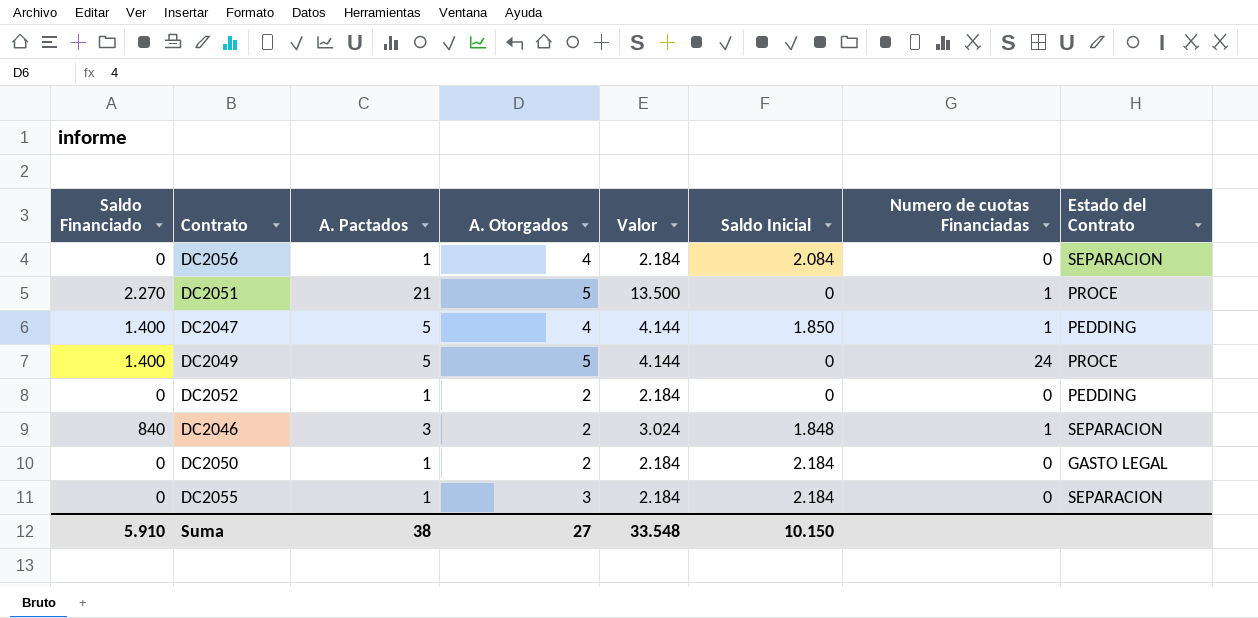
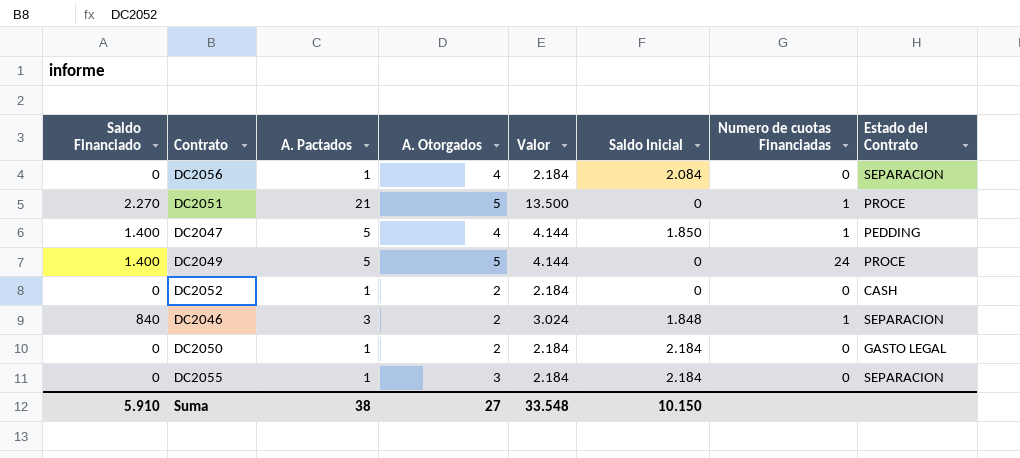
DC2052 | Estado del Contrato: PEDDING -> CASH

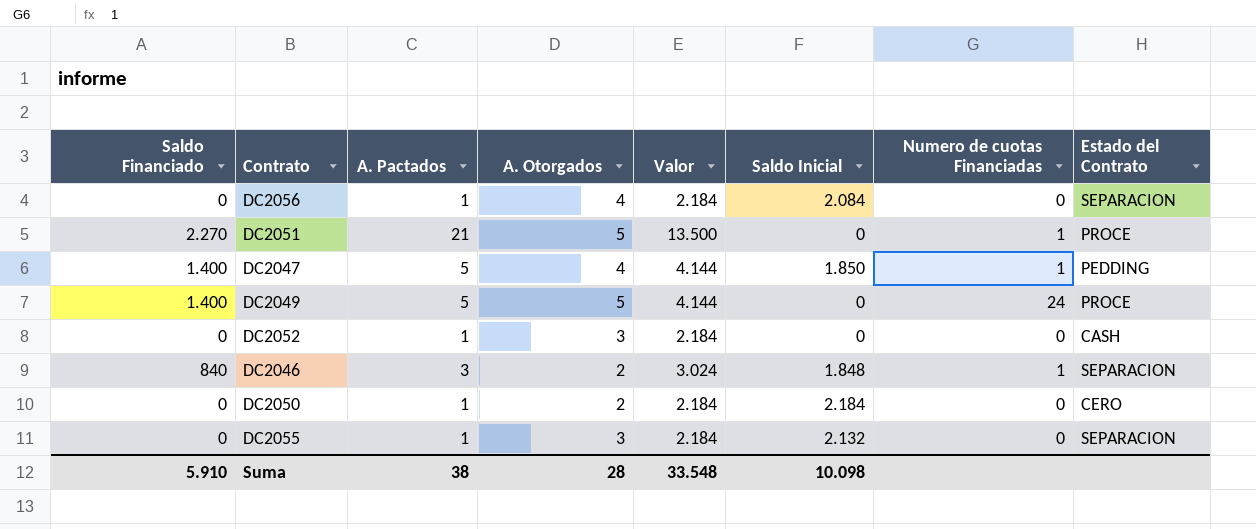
DC2052 | A. Otorgados: 2 -> 3
DC2050 | Estado del Contrato: GASTO LEGAL -> CERO
DC2055 | Saldo Inicial: 2.184 -> 2.132
Suma | A. Otorgados: 27 -> 28
Suma | Saldo Inicial: 10.150 -> 10.098

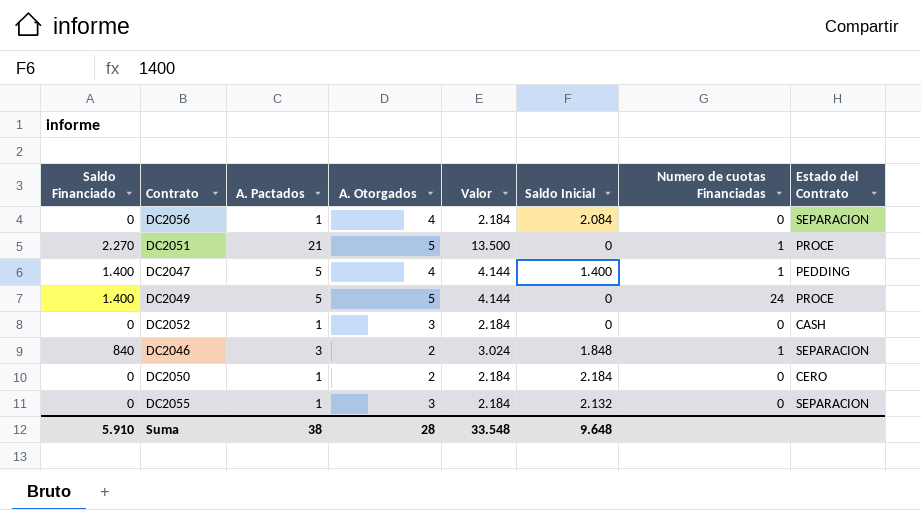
DC2047 | Saldo Inicial: 1.850 -> 1.400
Suma | Saldo Inicial: 10.098 -> 9.648

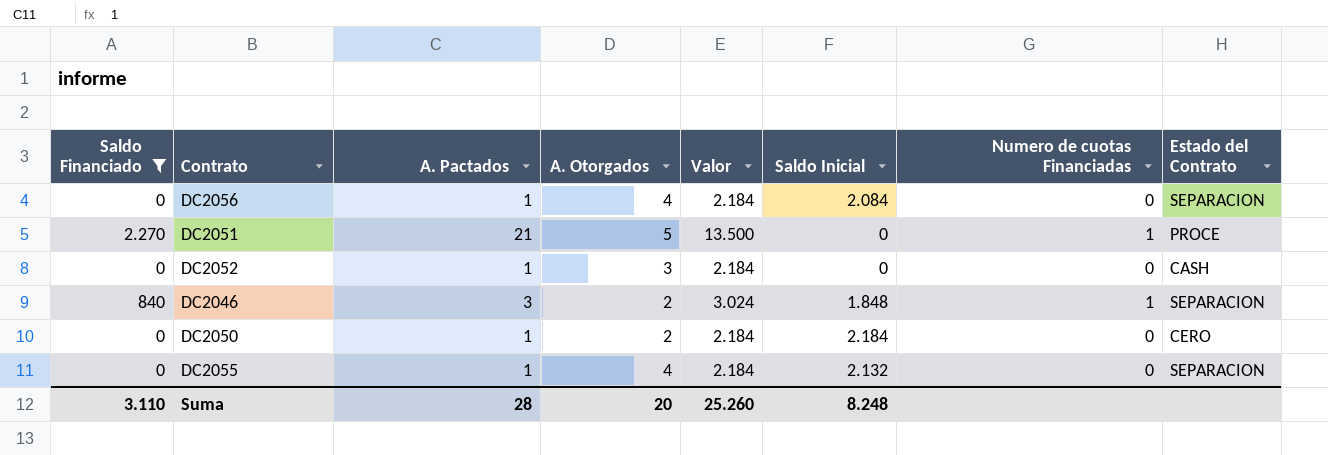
filter: none -> Saldo Financiado != 1.400
DC2055 | A. Otorgados: 3 -> 4
Suma | Saldo Financiado: 5.910 -> 3.110
Suma | A. Pactados: 38 -> 28
Suma | A. Otorgados: 28 -> 20
Suma | Valor: 33.548 -> 25.260
Suma | Saldo Inicial: 9.648 -> 8.248

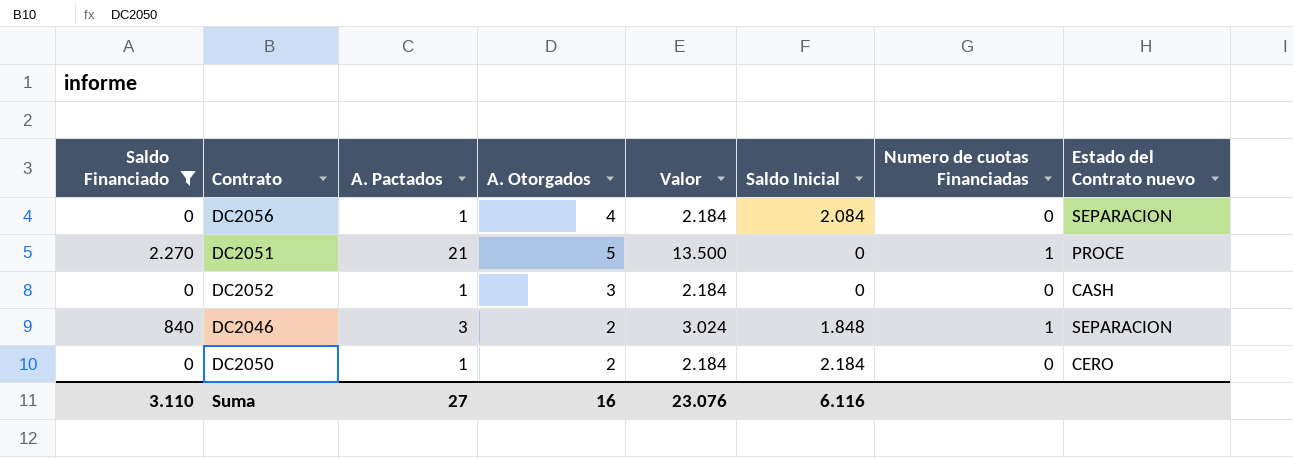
column name: Estado del Contrato -> Estado del Contrato nuevo
row DC2055: 0 | 1 | 4 | 2.184 | 2.132 | 0 | SEPARACION -> none
Suma | A. Pactados: 28 -> 27
Suma | A. Otorgados: 20 -> 16
Suma | Valor: 25.260 -> 23.076
Suma | Saldo Inicial: 8.248 -> 6.116

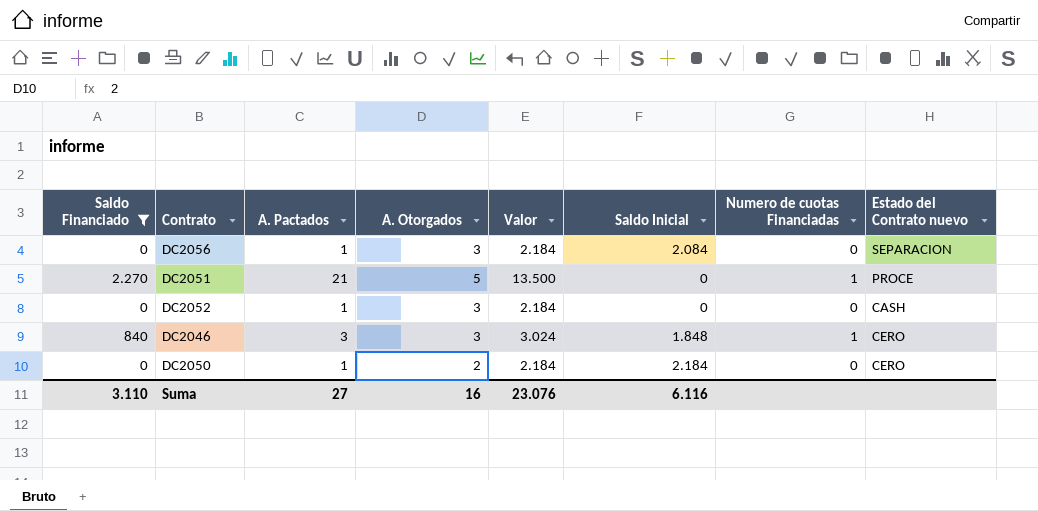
DC2056 | A. Otorgados: 4 -> 3
DC2046 | A. Otorgados: 2 -> 3
DC2046 | Estado del Contrato nuevo: SEPARACION -> CERO

